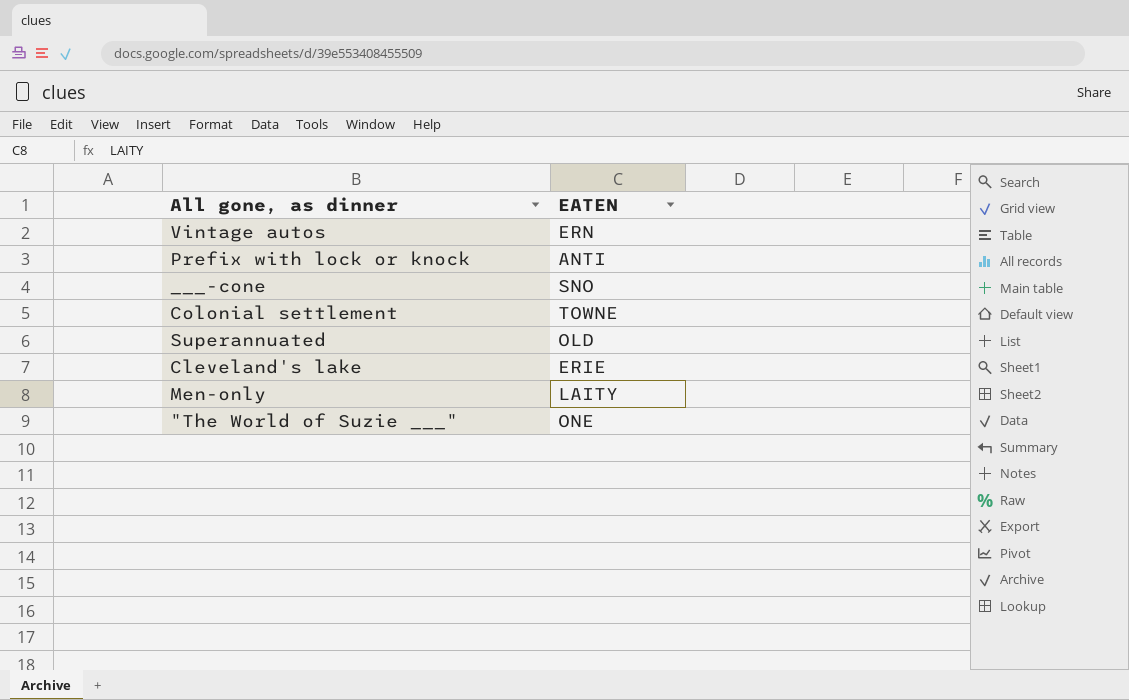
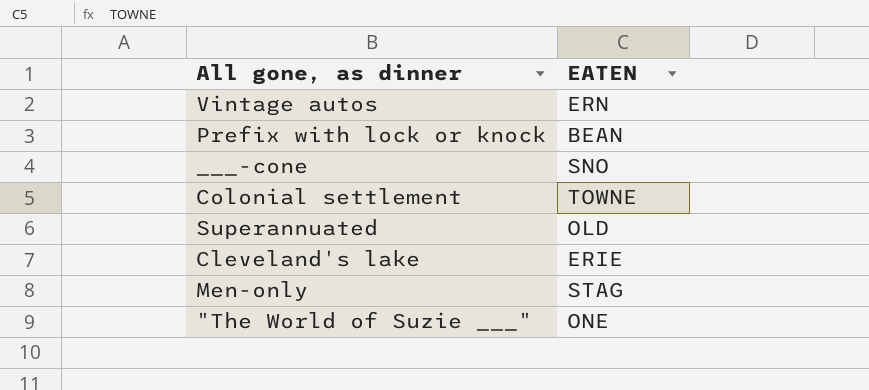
Prefix with lock or knock | EATEN: ANTI -> BEAN
Men-only | EATEN: LAITY -> STAG

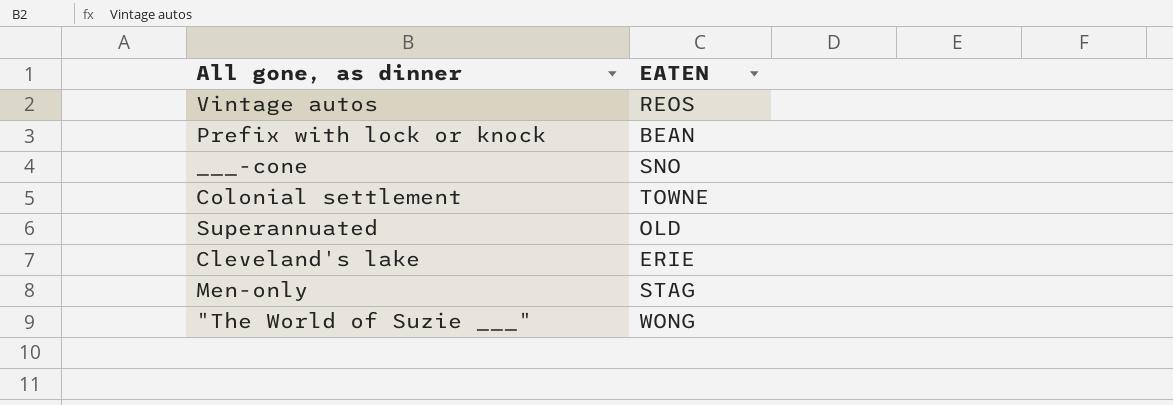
Vintage autos | EATEN: ERN -> REOS
"The World of Suzie ___" | EATEN: ONE -> WONG

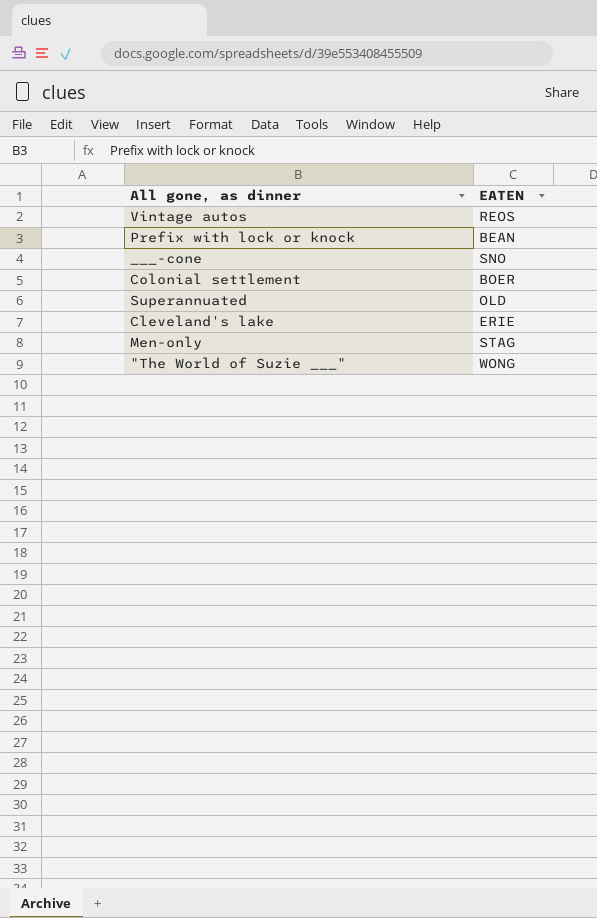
Colonial settlement | EATEN: TOWNE -> BOER

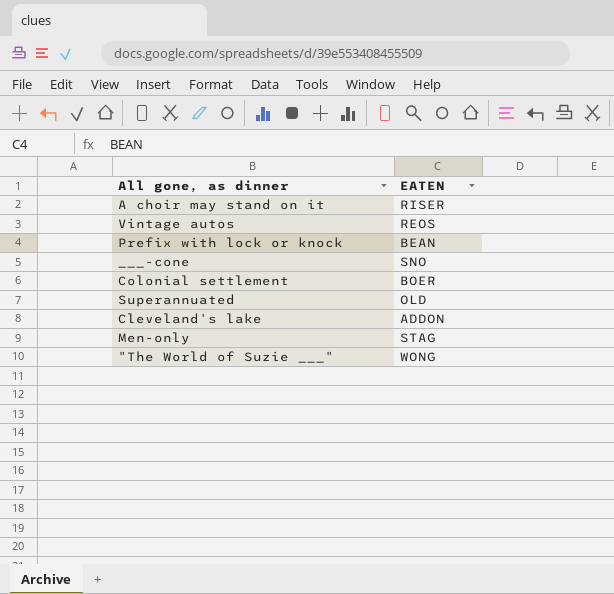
row A choir may stand on it: none -> RISER
Cleveland's lake | EATEN: ERIE -> ADDON

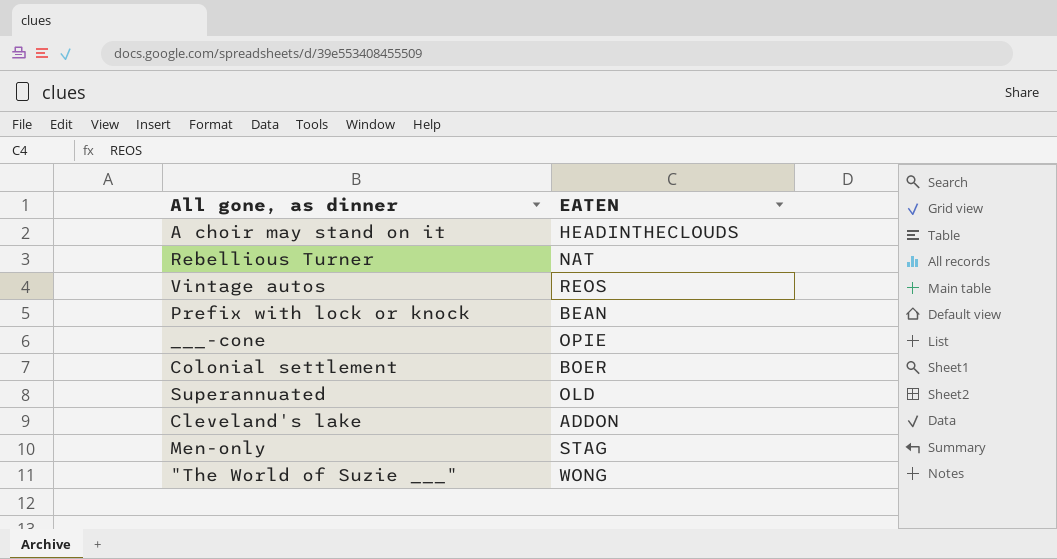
A choir may stand on it | EATEN: RISER -> HEADINTHECLOUDS
row Rebellious Turner: none -> NAT
___-cone | EATEN: SNO -> OPIE

